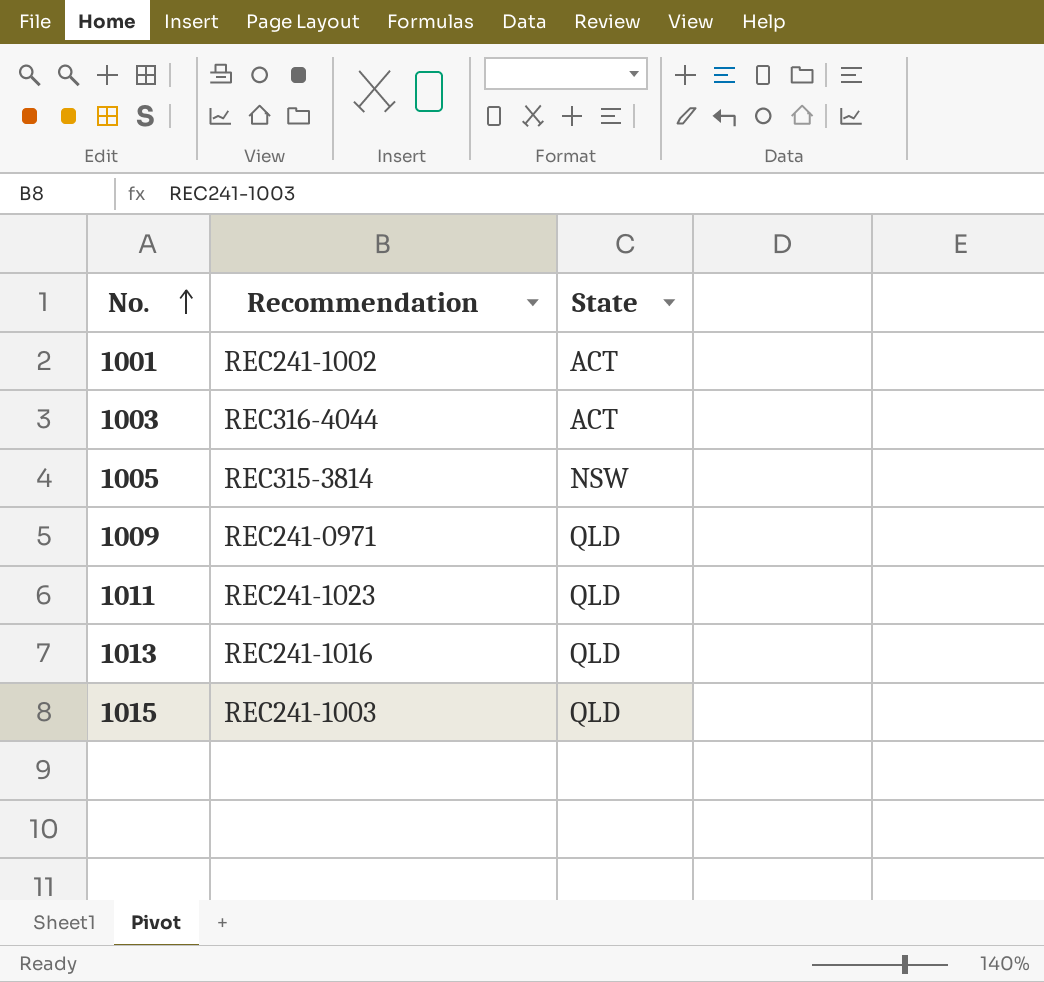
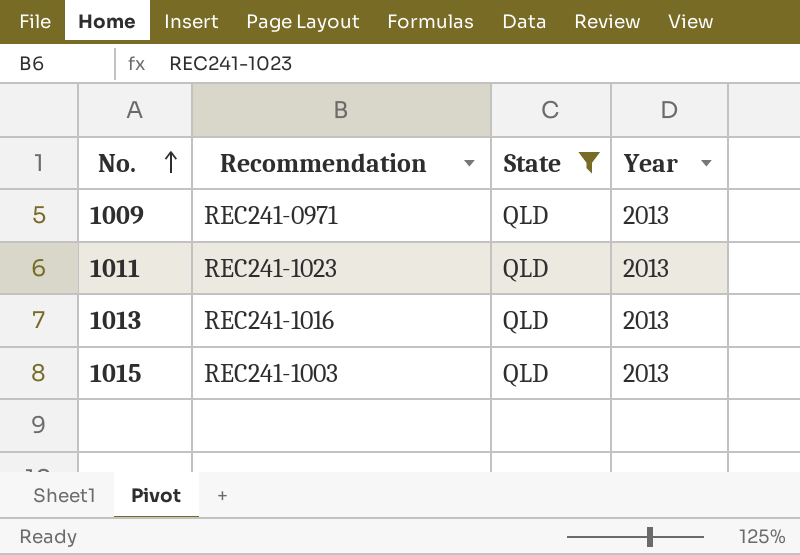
filter: none -> State = QLD
column Year | position: none -> 4

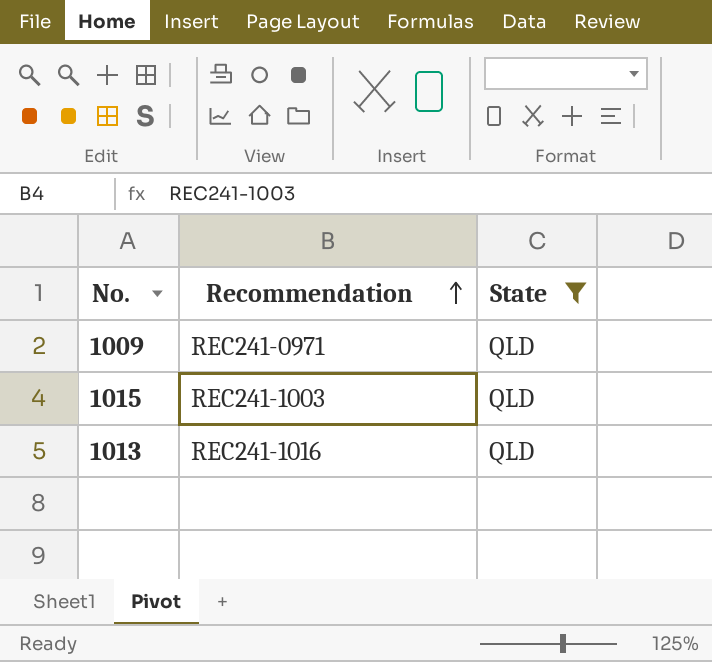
row order: No. ascending -> Recommendation ascending
column Year | position: 4 -> none
row 1011: REC241-1023 | QLD | 2013 -> none

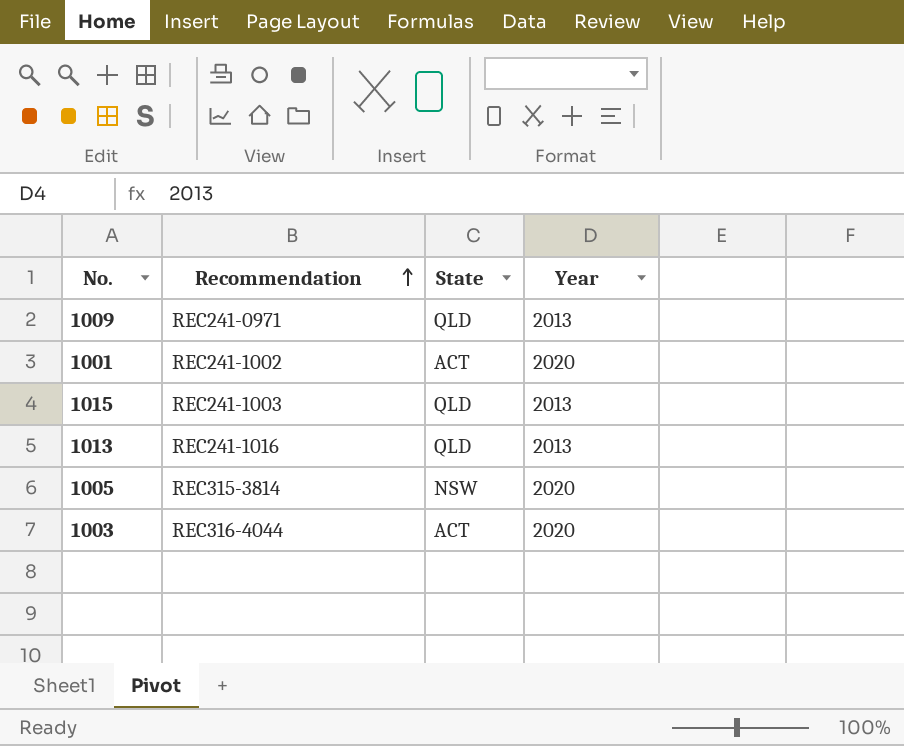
filter: State = QLD -> none
column Year | position: none -> 4

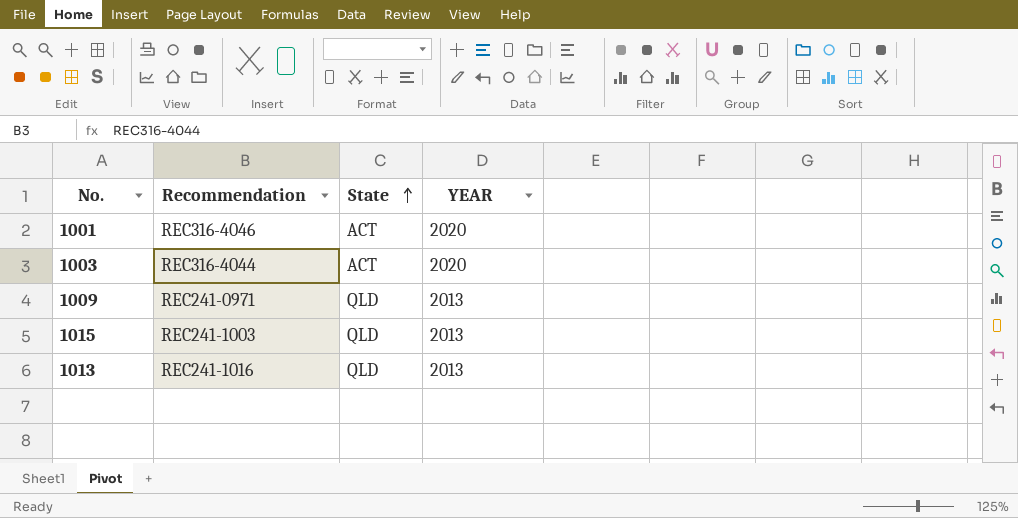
row order: Recommendation ascending -> State ascending
column name: Year -> YEAR
row 1005: REC315-3814 | NSW | 2020 -> none
1001 | Recommendation: REC241-1002 -> REC316-4046

